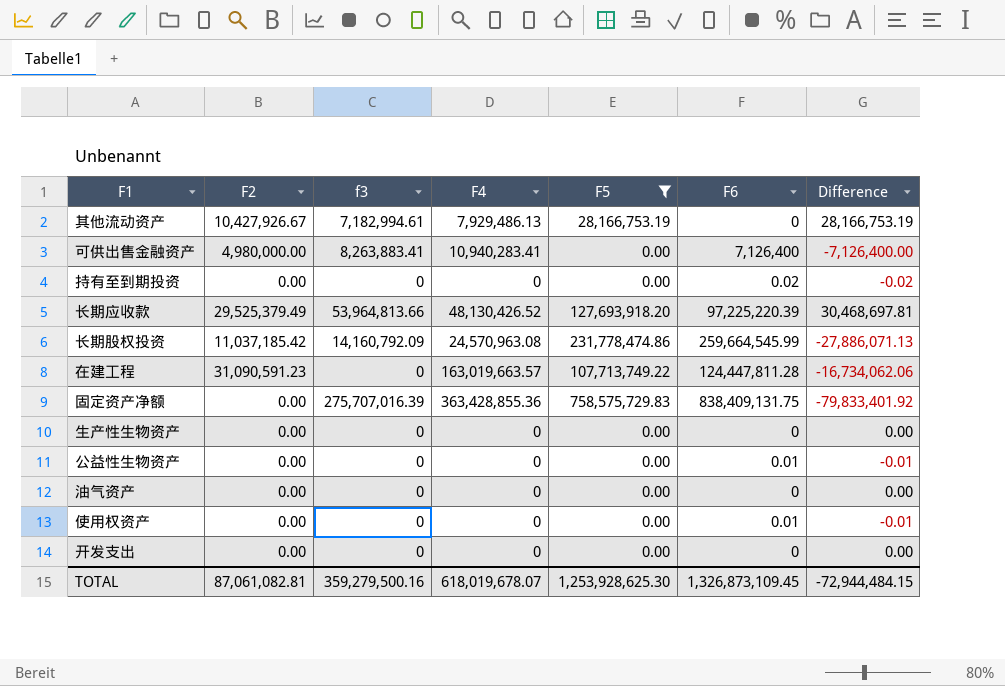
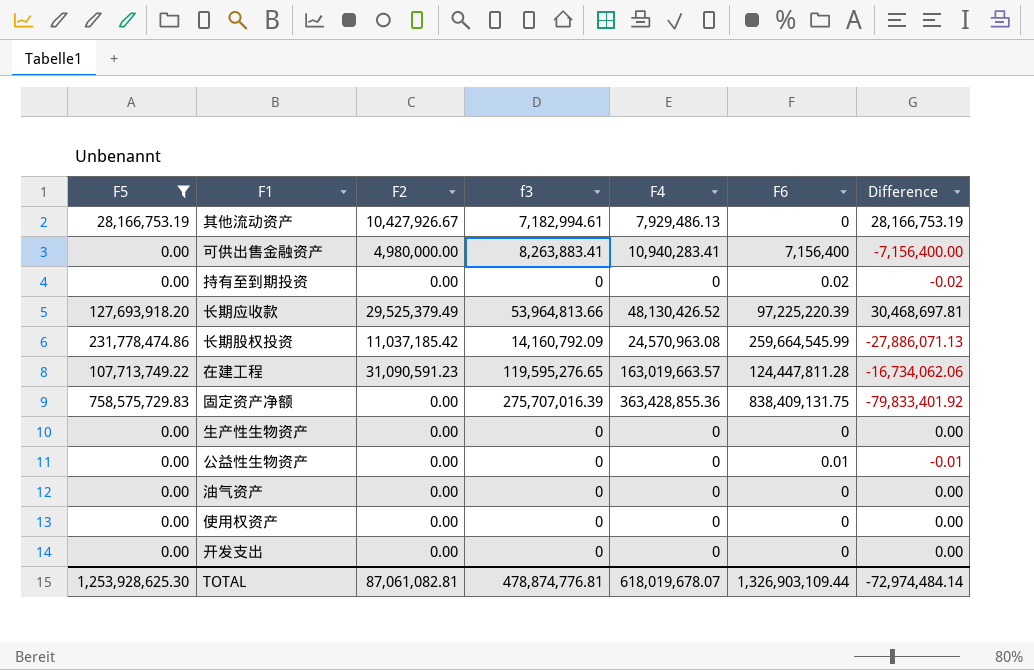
column F5 | position: 5 -> 1
可供出售金融资产 | F6: 7,126,400 -> 7,156,400
可供出售金融资产 | Difference: -7,126,400.00 -> -7,156,400.00
在建工程 | f3: 0 -> 119,595,276.65
使用权资产 | F6: 0.01 -> 0
使用权资产 | Difference: -0.01 -> 0.00
TOTAL | f3: 359,279,500.16 -> 478,874,776.81
TOTAL | F6: 1,326,873,109.45 -> 1,326,903,109.44
TOTAL | Difference: -72,944,484.15 -> -72,974,484.14

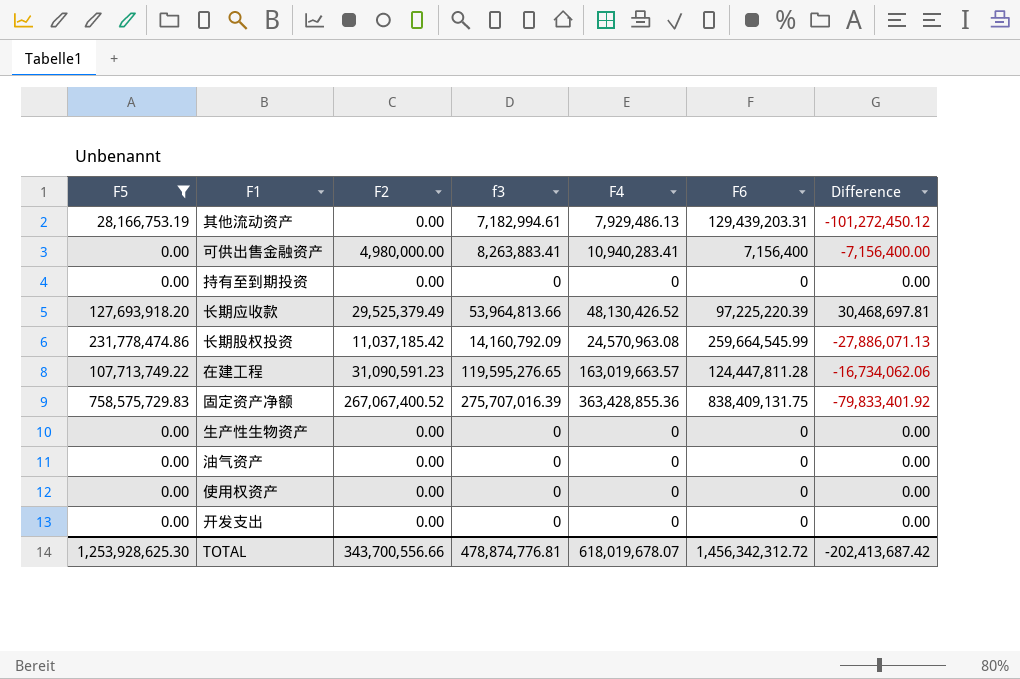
row 公益性生物资产: 0.00 | 0.00 | 0 | 0 | 0.01 | -0.01 -> none
其他流动资产 | F2: 10,427,926.67 -> 0.00
其他流动资产 | F6: 0 -> 129,439,203.31
其他流动资产 | Difference: 28,166,753.19 -> -101,272,450.12
持有至到期投资 | F6: 0.02 -> 0
持有至到期投资 | Difference: -0.02 -> 0.00
固定资产净额 | F2: 0.00 -> 267,067,400.52
TOTAL | F2: 87,061,082.81 -> 343,700,556.66
TOTAL | F6: 1,326,903,109.44 -> 1,456,342,312.72
TOTAL | Difference: -72,974,484.14 -> -202,413,687.42

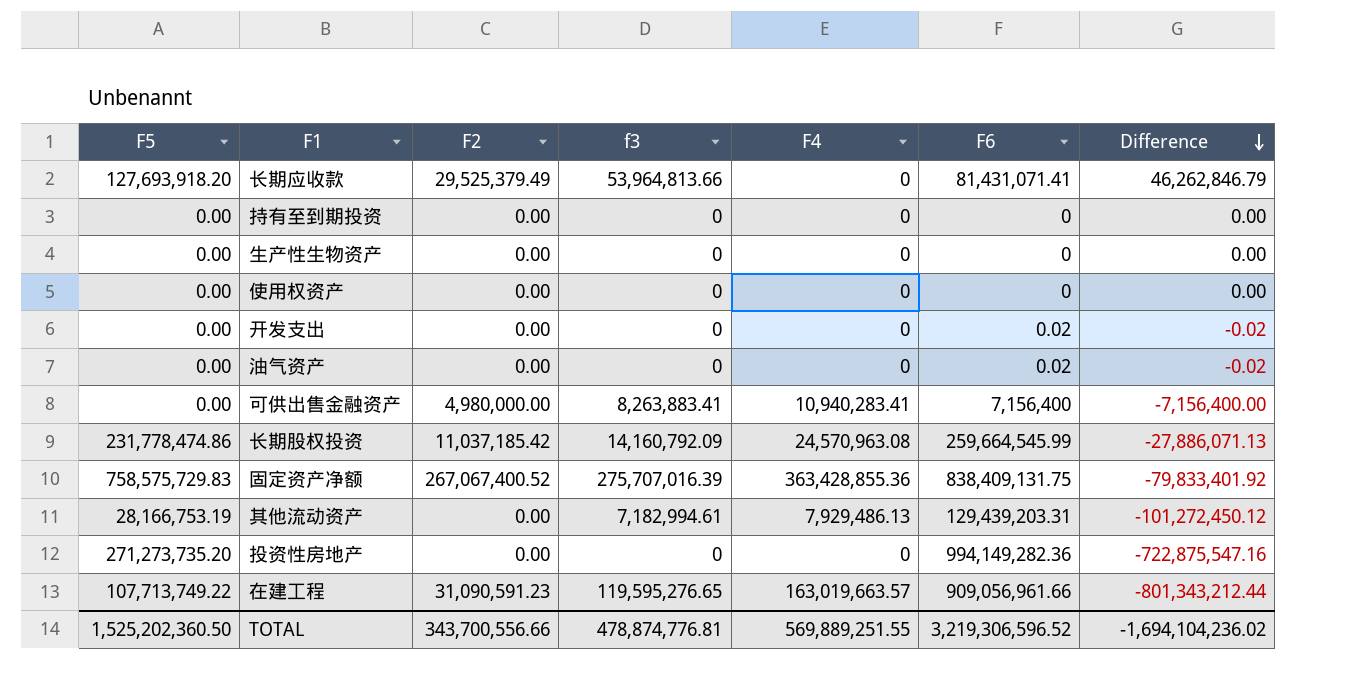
filter: F5 != 271,273,735.20 -> none
row order: none -> Difference descending
长期应收款 | F4: 48,130,426.52 -> 0
长期应收款 | F6: 97,225,220.39 -> 81,431,071.41
长期应收款 | Difference: 30,468,697.81 -> 46,262,846.79
开发支出 | F6: 0 -> 0.02
开发支出 | Difference: 0.00 -> -0.02
油气资产 | F6: 0 -> 0.02
油气资产 | Difference: 0.00 -> -0.02
在建工程 | F6: 124,447,811.28 -> 909,056,961.66
在建工程 | Difference: -16,734,062.06 -> -801,343,212.44
TOTAL | F5: 1,253,928,625.30 -> 1,525,202,360.50
TOTAL | F4: 618,019,678.07 -> 569,889,251.55
TOTAL | F6: 1,456,342,312.72 -> 3,219,306,596.52
TOTAL | Difference: -202,413,687.42 -> -1,694,104,236.02

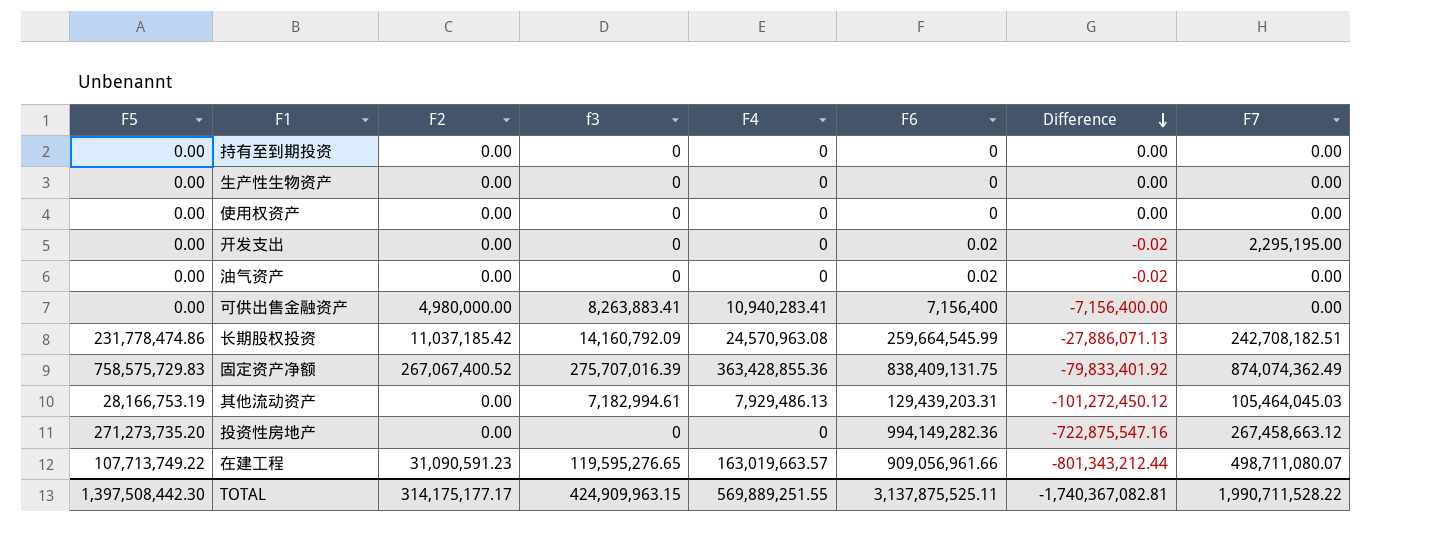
column F7 | position: none -> 8
row 长期应收款: 127,693,918.20 | 29,525,379.49 | 53,964,813.66 | 0 | 81,431,071.41 | 46,262,846.79 -> none
TOTAL | F5: 1,525,202,360.50 -> 1,397,508,442.30
TOTAL | F2: 343,700,556.66 -> 314,175,177.17
TOTAL | f3: 478,874,776.81 -> 424,909,963.15
TOTAL | F6: 3,219,306,596.52 -> 3,137,875,525.11
TOTAL | Difference: -1,694,104,236.02 -> -1,740,367,082.81

